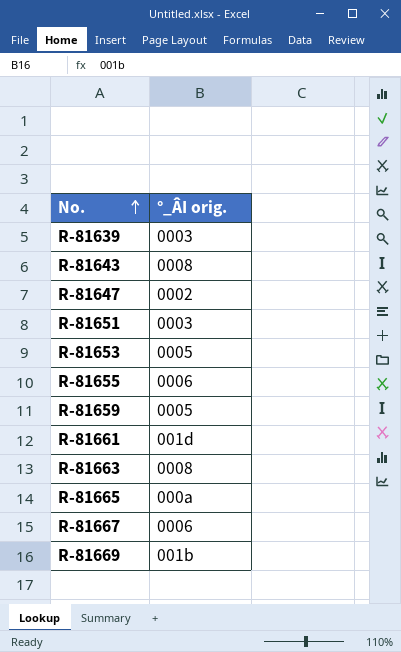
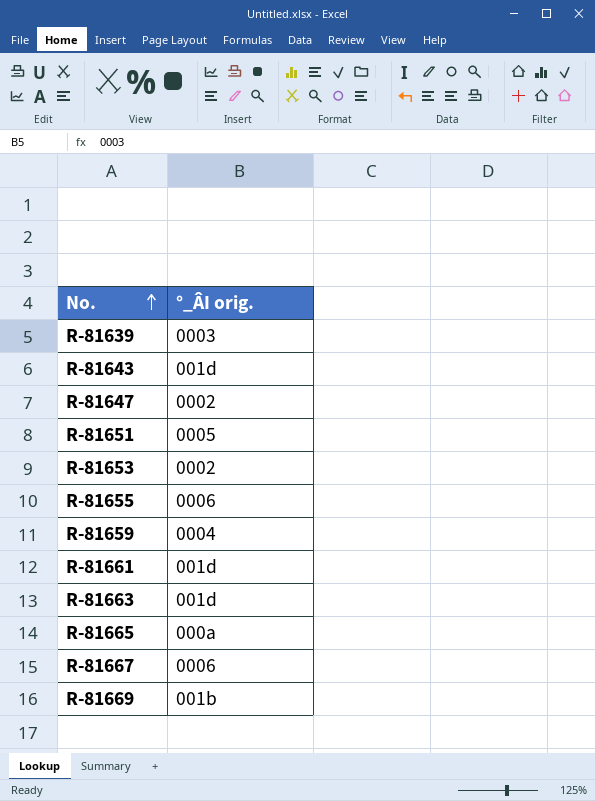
R-81643 | °_ÂI orig.: 0008 -> 001d
R-81651 | °_ÂI orig.: 0003 -> 0005
R-81653 | °_ÂI orig.: 0005 -> 0002
R-81659 | °_ÂI orig.: 0005 -> 0004
R-81663 | °_ÂI orig.: 0008 -> 001d

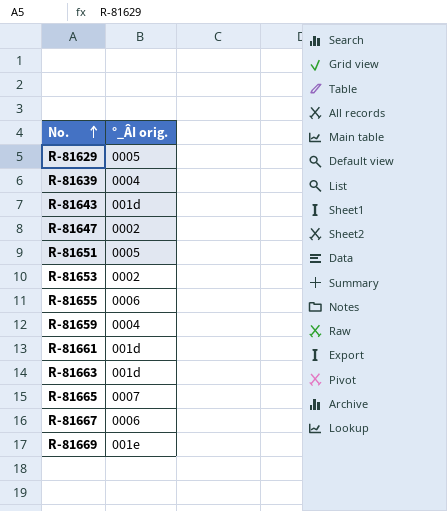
row R-81629: none -> 0005
R-81639 | °_ÂI orig.: 0003 -> 0004
R-81665 | °_ÂI orig.: 000a -> 0007
R-81669 | °_ÂI orig.: 001b -> 001e

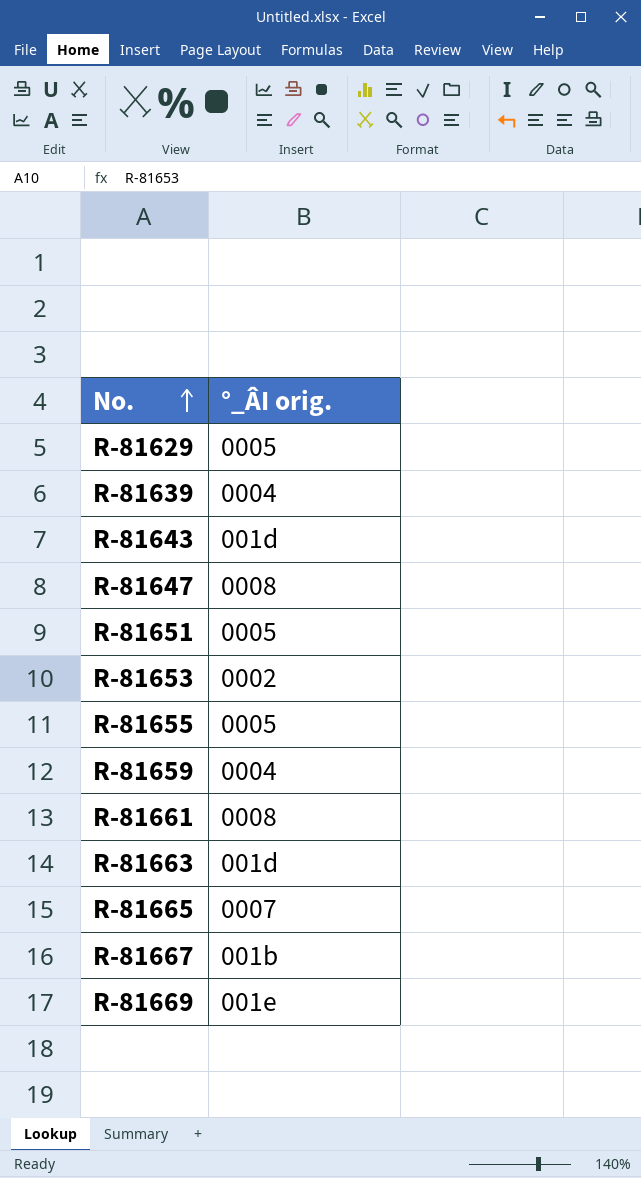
R-81647 | °_ÂI orig.: 0002 -> 0008
R-81655 | °_ÂI orig.: 0006 -> 0005
R-81661 | °_ÂI orig.: 001d -> 0008
R-81667 | °_ÂI orig.: 0006 -> 001b

